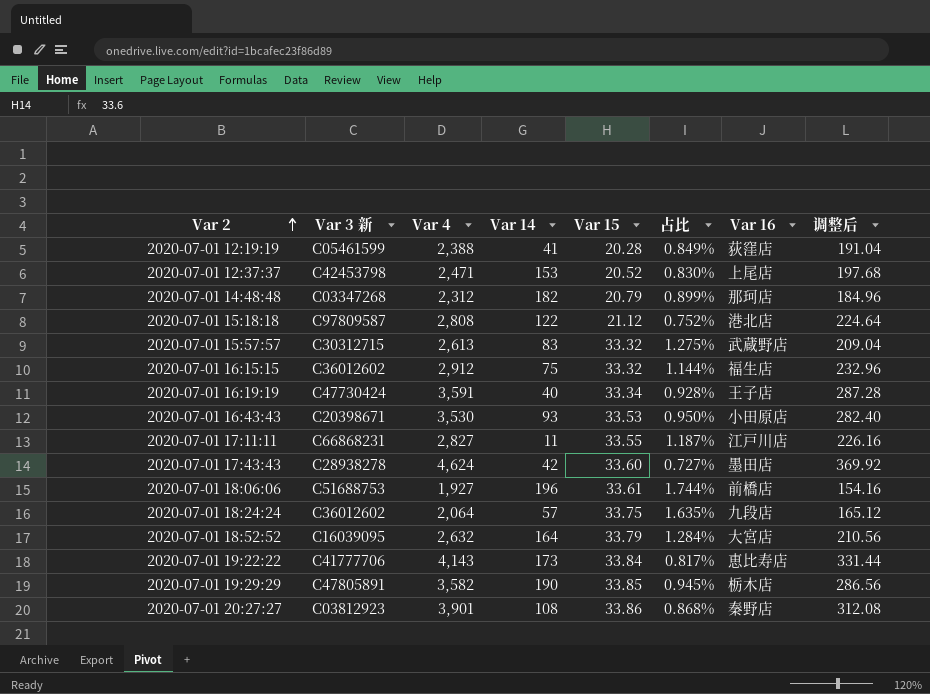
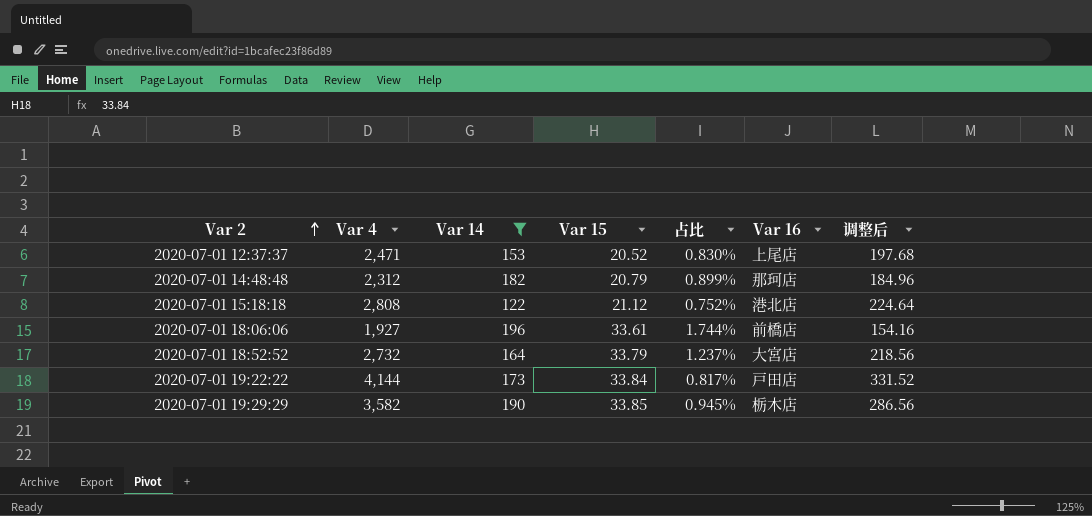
filter: none -> Var 14 >= 122
column Var 3 新 | position: 2 -> none
2020-07-01 18:52:52 | Var 4: 2,632 -> 2,732
2020-07-01 18:52:52 | 占比: 1.284% -> 1.237%
2020-07-01 18:52:52 | 调整后: 210.56 -> 218.56
2020-07-01 19:22:22 | Var 4: 4,143 -> 4,144
2020-07-01 19:22:22 | Var 16: 恵比寿店 -> 戸田店
2020-07-01 19:22:22 | 调整后: 331.44 -> 331.52

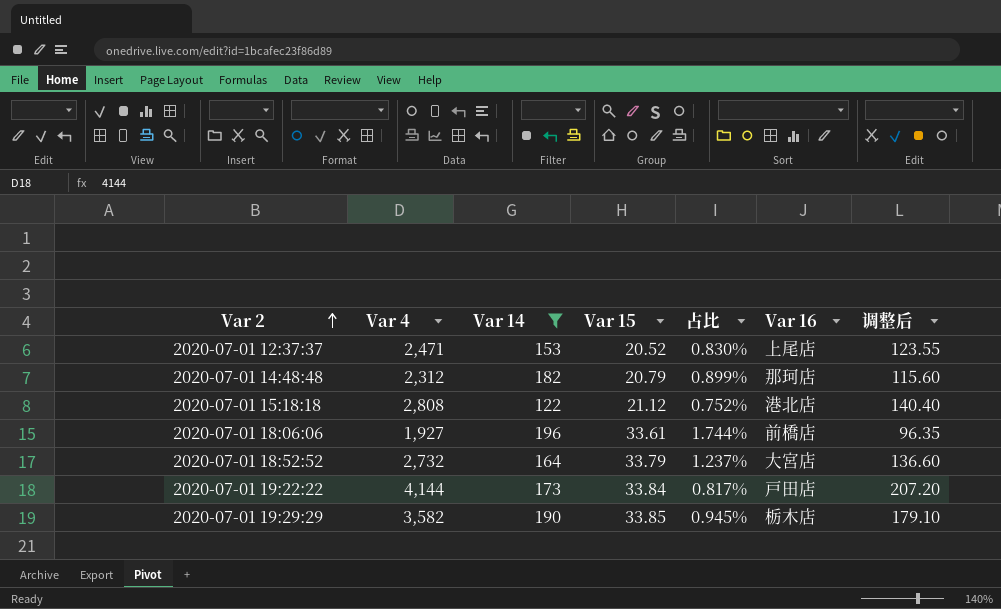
column 调整后 | formula: [Var 4] * 0.08 -> [Var 4] * 0.05

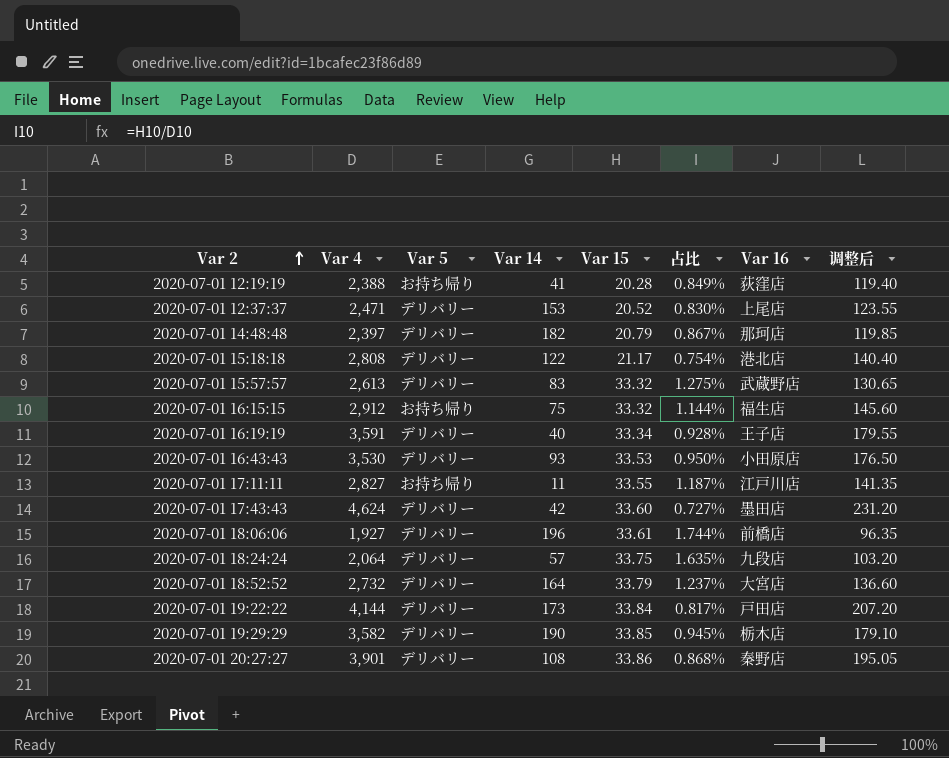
filter: Var 14 >= 122 -> none
column Var 5 | position: none -> 3
2020-07-01 14:48:48 | Var 4: 2,312 -> 2,397
2020-07-01 14:48:48 | 占比: 0.899% -> 0.867%
2020-07-01 14:48:48 | 调整后: 115.60 -> 119.85
2020-07-01 15:18:18 | Var 15: 21.12 -> 21.17
2020-07-01 15:18:18 | 占比: 0.752% -> 0.754%

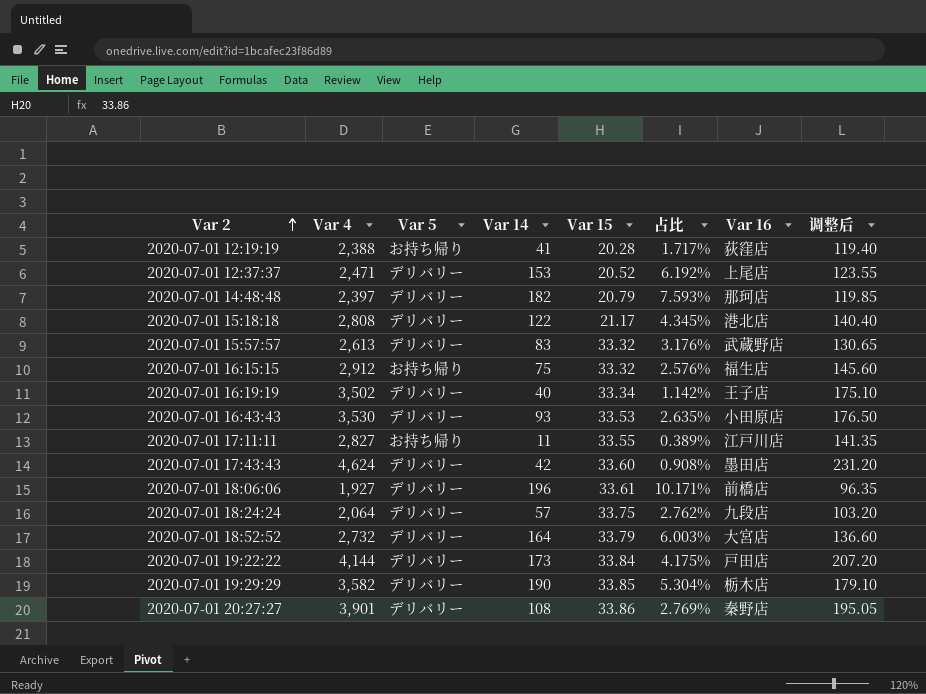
column 占比 | formula: [Var 15] / [Var 4] -> [Var 14] / [Var 4]
2020-07-01 16:19:19 | Var 4: 3,591 -> 3,502
2020-07-01 16:19:19 | 调整后: 179.55 -> 175.10

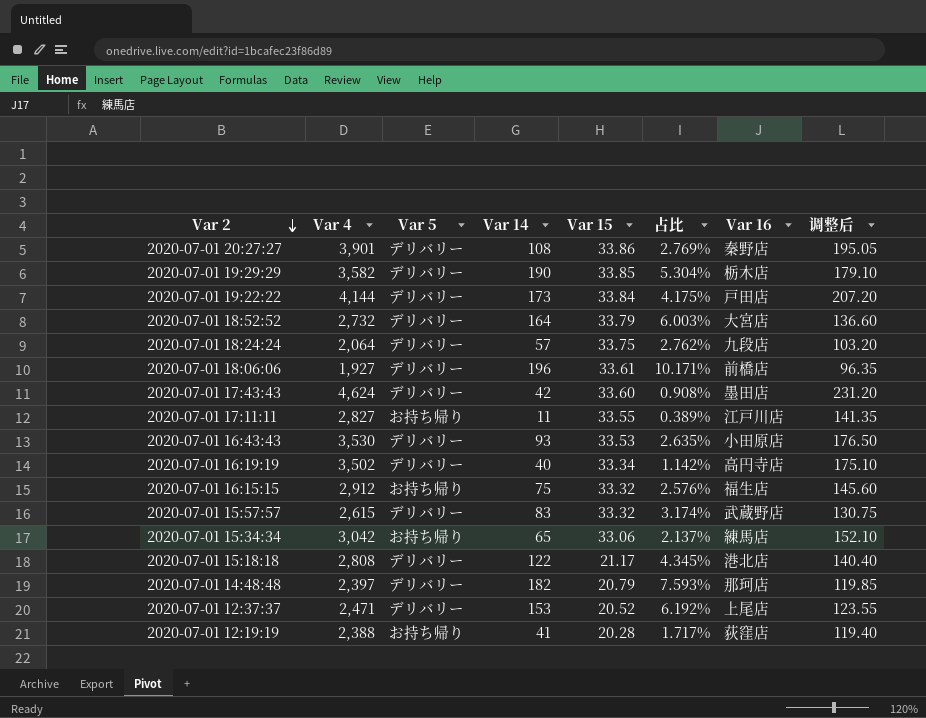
row order: Var 2 ascending -> Var 2 descending
2020-07-01 16:19:19 | Var 16: 王子店 -> 高円寺店
2020-07-01 15:57:57 | Var 4: 2,613 -> 2,615
2020-07-01 15:57:57 | 占比: 3.176% -> 3.174%
2020-07-01 15:57:57 | 调整后: 130.65 -> 130.75
row 2020-07-01 15:34:34: none -> 3,042 | お持ち帰り | 65 | 33.06 | 2.137% | 練馬店 | 152.10

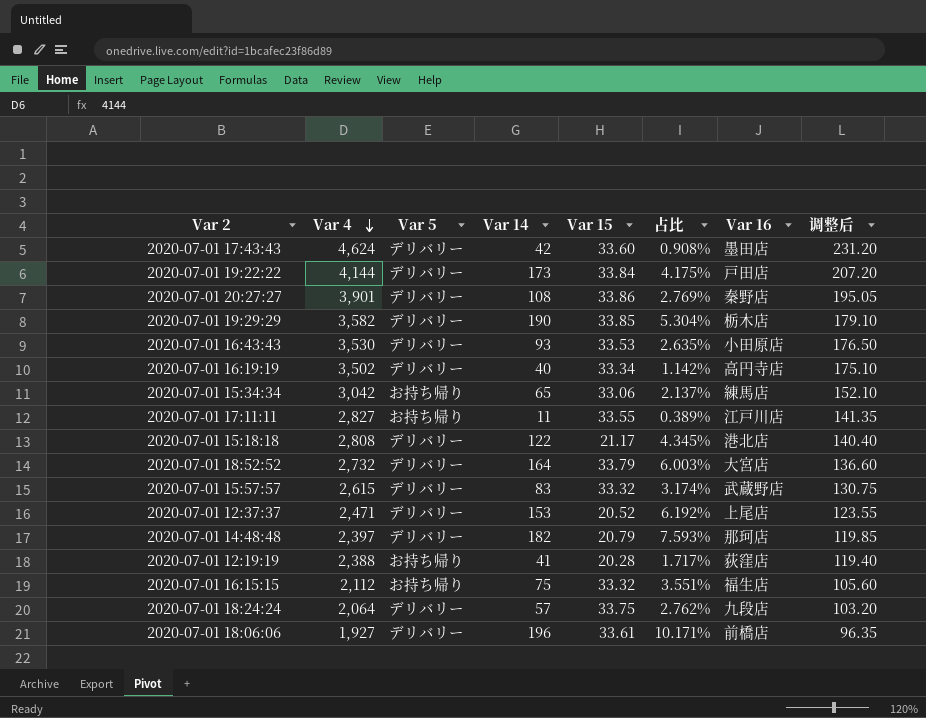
row order: Var 2 descending -> Var 4 descending
2020-07-01 16:15:15 | Var 4: 2,912 -> 2,112
2020-07-01 16:15:15 | 占比: 2.576% -> 3.551%
2020-07-01 16:15:15 | 调整后: 145.60 -> 105.60

